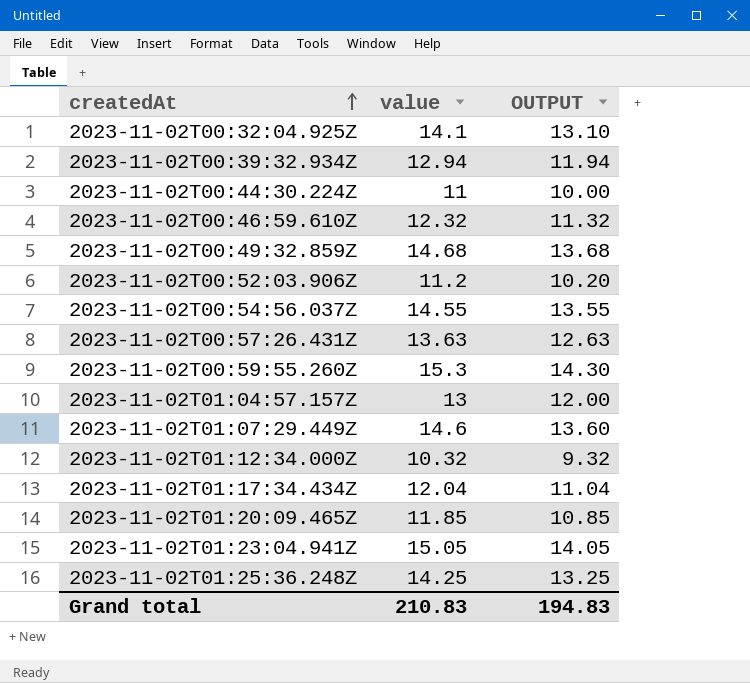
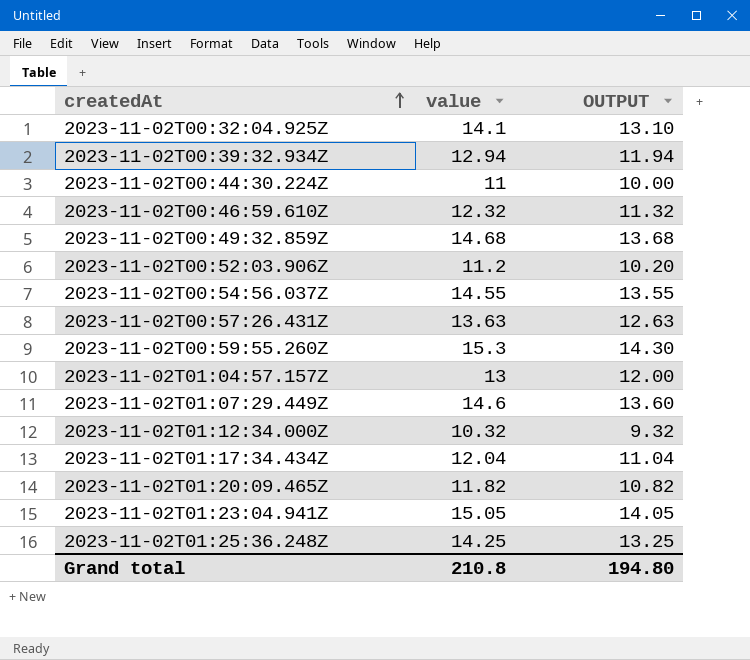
2023-11-02T01:20:09.465Z | value: 11.85 -> 11.82
2023-11-02T01:20:09.465Z | OUTPUT: 10.85 -> 10.82
Grand total | value: 210.83 -> 210.8
Grand total | OUTPUT: 194.83 -> 194.80

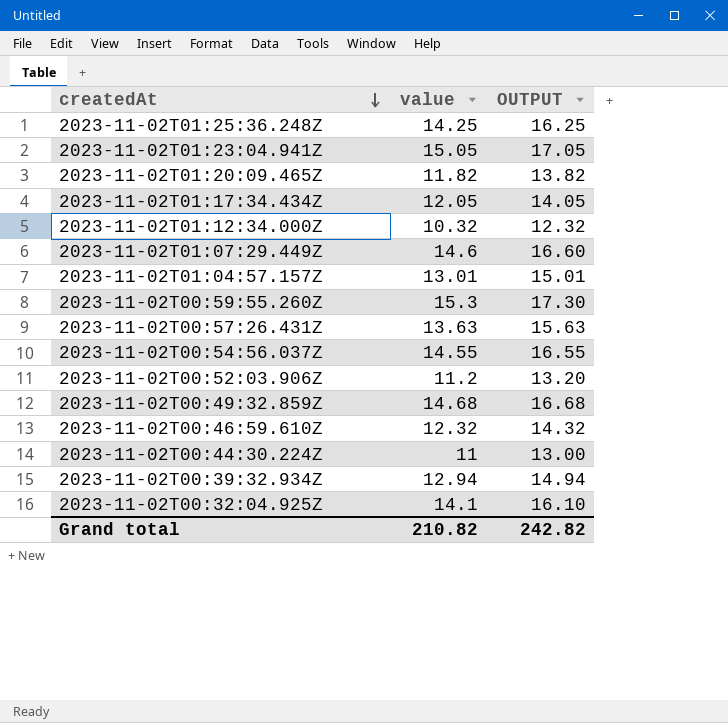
row order: createdAt ascending -> createdAt descending
column OUTPUT | formula: [value] - 1 -> [value] + 2
2023-11-02T01:17:34.434Z | value: 12.04 -> 12.05
2023-11-02T01:04:57.157Z | value: 13 -> 13.01
Grand total | value: 210.8 -> 210.82
Grand total | OUTPUT: 194.80 -> 242.82

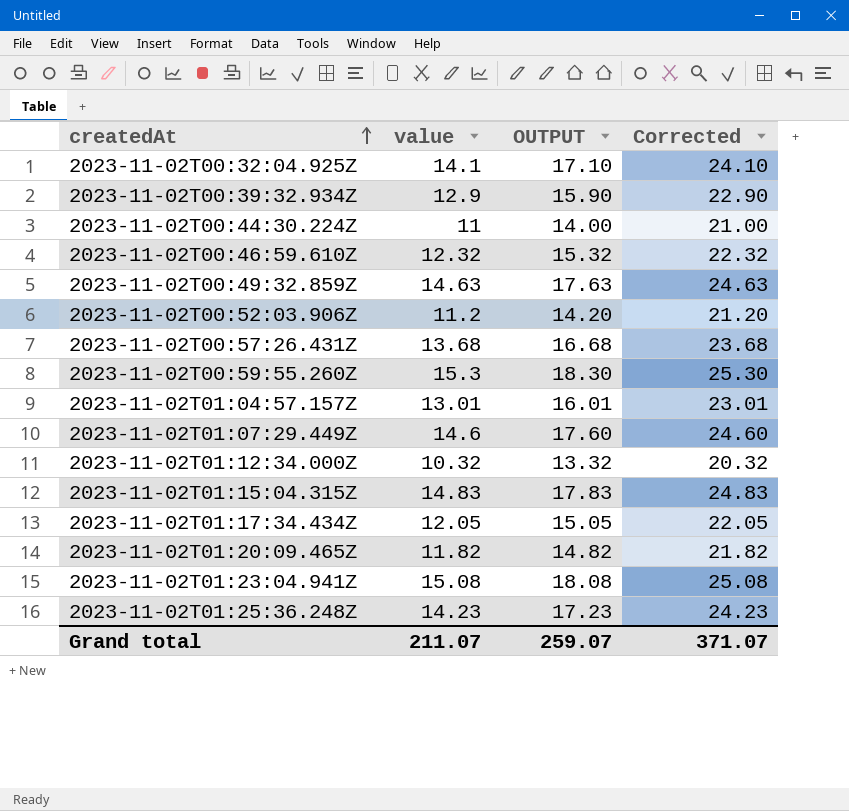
row order: createdAt descending -> createdAt ascending
column OUTPUT | formula: [value] + 2 -> [value] + 3
column Corrected | formula: none -> [value] + 10
row 2023-11-02T00:54:56.037Z: 14.55 | 16.55 -> none
2023-11-02T00:39:32.934Z | value: 12.94 -> 12.9
2023-11-02T00:49:32.859Z | value: 14.68 -> 14.63
2023-11-02T00:57:26.431Z | value: 13.63 -> 13.68
row 2023-11-02T01:15:04.315Z: none -> 14.83 | 17.83 | 24.83
2023-11-02T01:23:04.941Z | value: 15.05 -> 15.08
2023-11-02T01:25:36.248Z | value: 14.25 -> 14.23
Grand total | value: 210.82 -> 211.07
Grand total | OUTPUT: 242.82 -> 259.07

